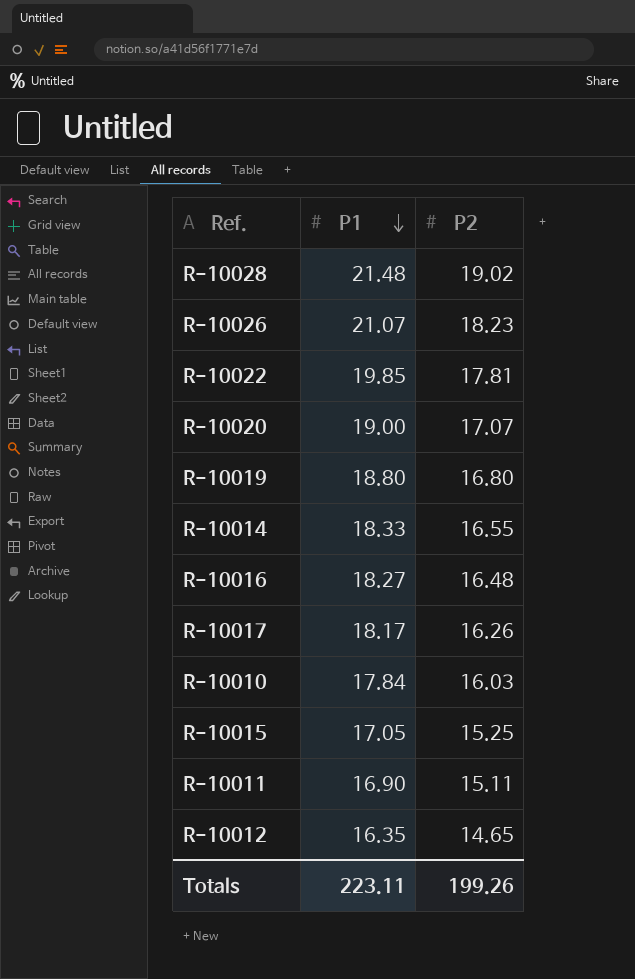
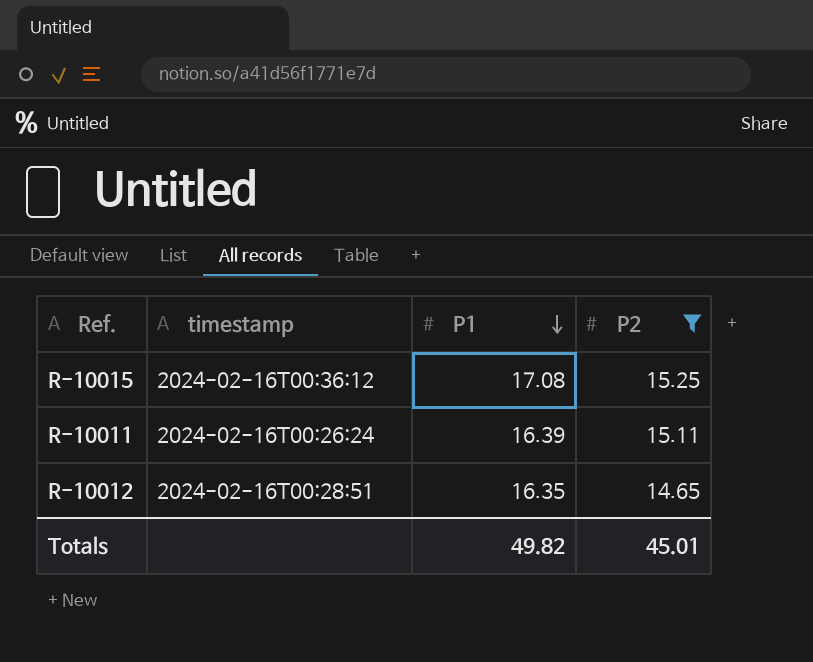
filter: none -> P2 <= 15.25
column timestamp | position: none -> 2
R-10015 | P1: 17.05 -> 17.08
R-10011 | P1: 16.90 -> 16.39
Totals | P1: 223.11 -> 49.82
Totals | P2: 199.26 -> 45.01

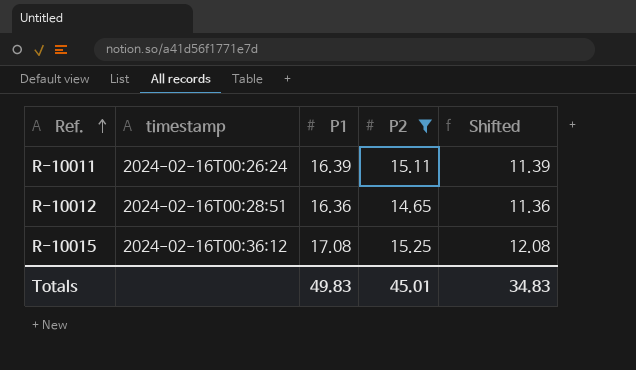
row order: P1 descending -> Ref. ascending
column Shifted | formula: none -> [P1] - 5
R-10012 | P1: 16.35 -> 16.36
Totals | P1: 49.82 -> 49.83

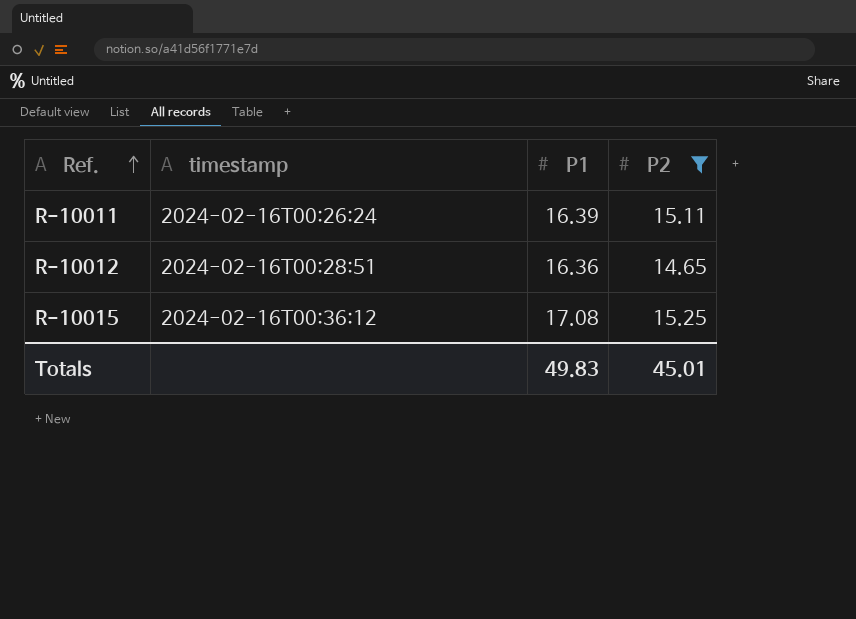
column Shifted | formula: [P1] - 5 -> none

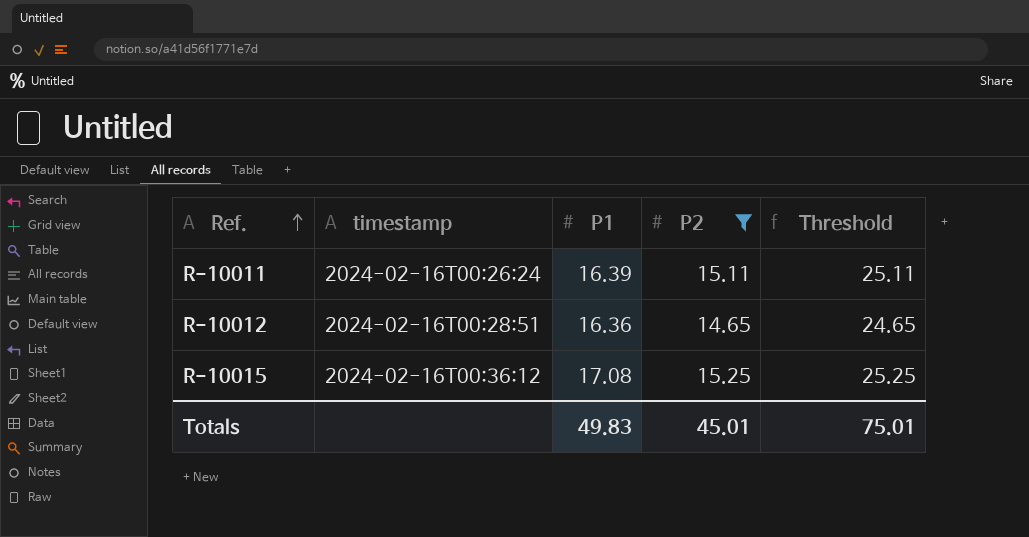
column Threshold | formula: none -> [P2] + 10

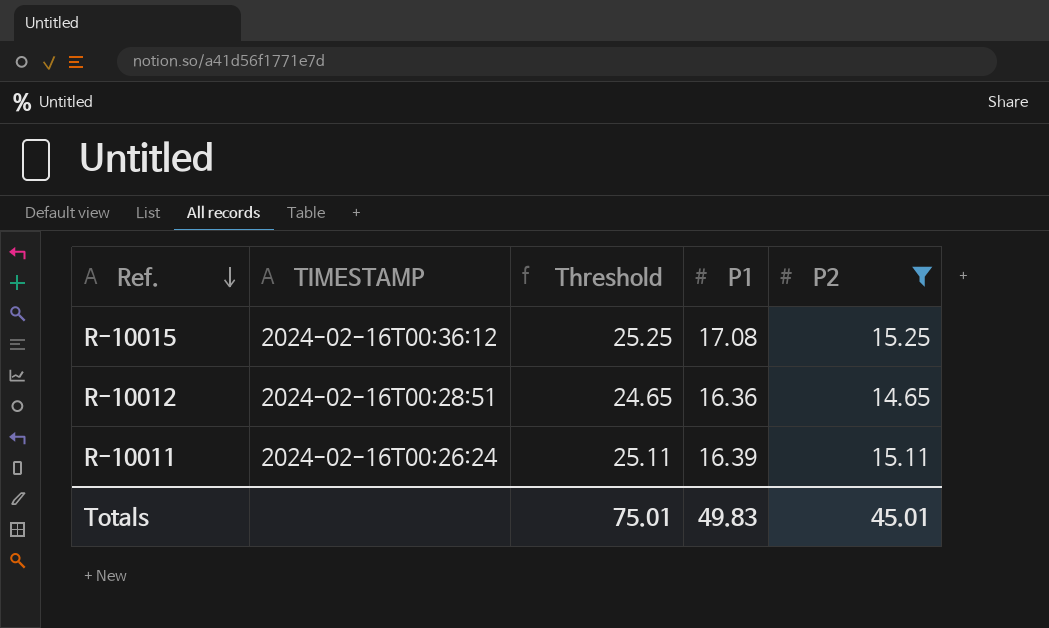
row order: Ref. ascending -> Ref. descending
column name: timestamp -> TIMESTAMP
column Threshold | position: 5 -> 3

